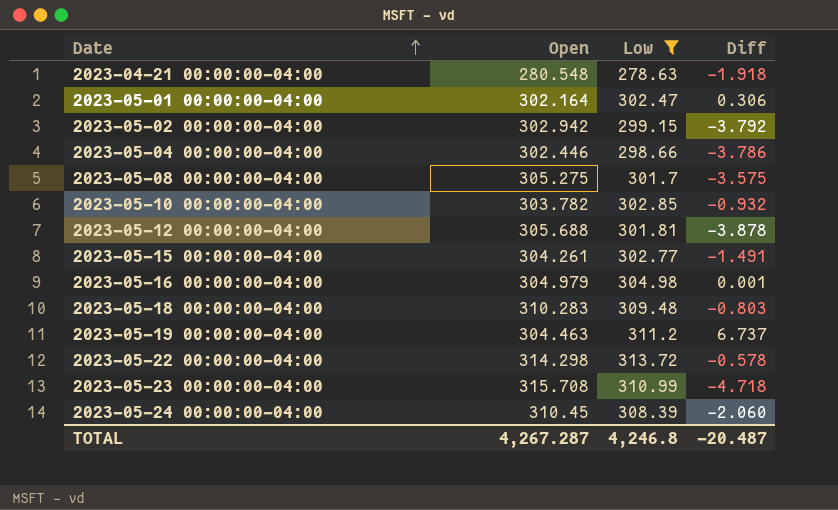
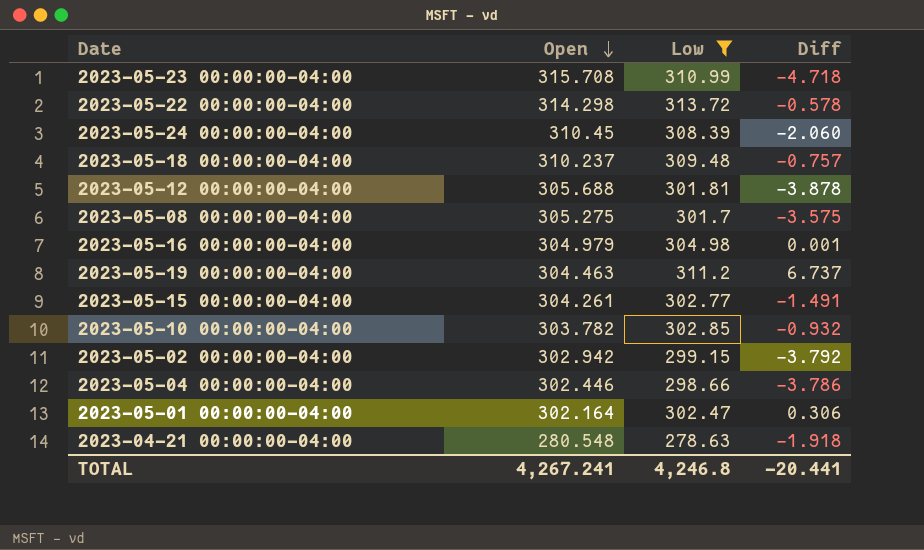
row order: Date ascending -> Open descending
2023-05-18 00:00:00-04:00 | Open: 310.283 -> 310.237
2023-05-18 00:00:00-04:00 | Diff: -0.803 -> -0.757
TOTAL | Open: 4,267.287 -> 4,267.241
TOTAL | Diff: -20.487 -> -20.441

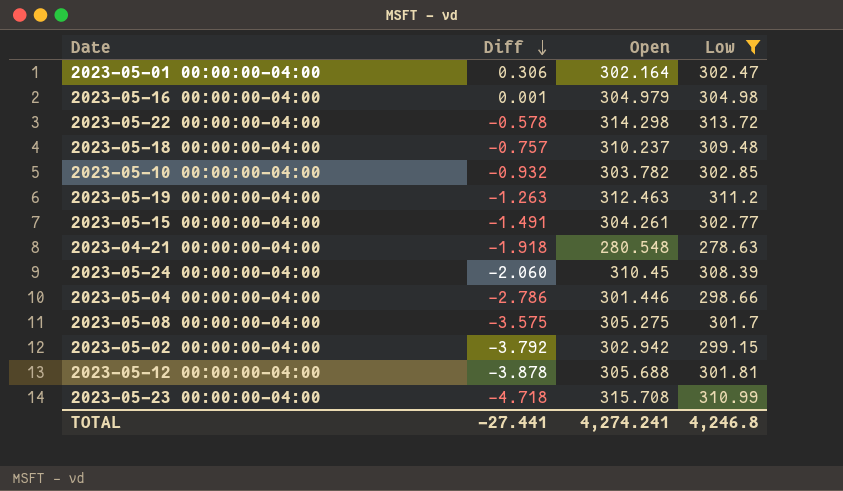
row order: Open descending -> Diff descending
column Diff | position: 4 -> 2
2023-05-19 00:00:00-04:00 | Diff: 6.737 -> -1.263
2023-05-19 00:00:00-04:00 | Open: 304.463 -> 312.463
2023-05-04 00:00:00-04:00 | Diff: -3.786 -> -2.786
2023-05-04 00:00:00-04:00 | Open: 302.446 -> 301.446
TOTAL | Diff: -20.441 -> -27.441
TOTAL | Open: 4,267.241 -> 4,274.241

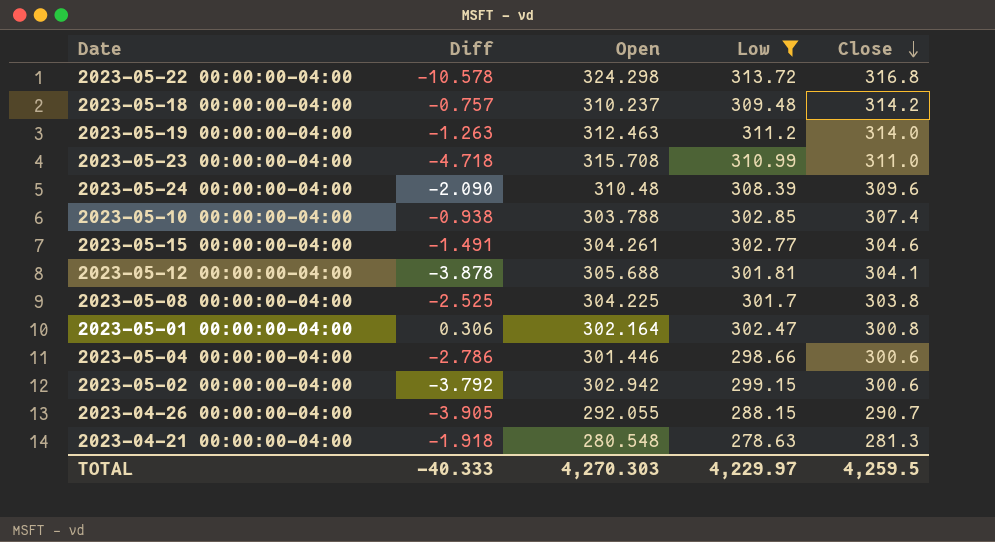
row order: Diff descending -> Close descending
column Close | position: none -> 5
row 2023-05-16 00:00:00-04:00: 0.001 | 304.979 | 304.98 -> none
2023-05-22 00:00:00-04:00 | Diff: -0.578 -> -10.578
2023-05-22 00:00:00-04:00 | Open: 314.298 -> 324.298
2023-05-24 00:00:00-04:00 | Diff: -2.060 -> -2.090
2023-05-24 00:00:00-04:00 | Open: 310.45 -> 310.48
2023-05-10 00:00:00-04:00 | Diff: -0.932 -> -0.938
2023-05-10 00:00:00-04:00 | Open: 303.782 -> 303.788
2023-05-08 00:00:00-04:00 | Diff: -3.575 -> -2.525
2023-05-08 00:00:00-04:00 | Open: 305.275 -> 304.225
row 2023-04-26 00:00:00-04:00: none -> -3.905 | 292.055 | 288.15 | 290.7
TOTAL | Diff: -27.441 -> -40.333
TOTAL | Open: 4,274.241 -> 4,270.303
TOTAL | Low: 4,246.8 -> 4,229.97

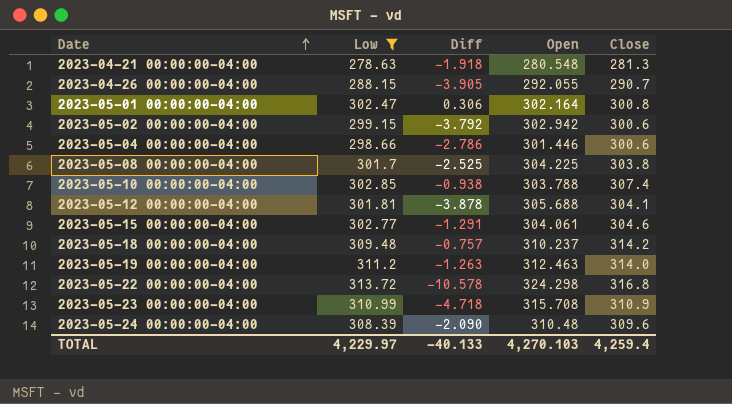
row order: Close descending -> Date ascending
column Low | position: 4 -> 2
2023-05-15 00:00:00-04:00 | Diff: -1.491 -> -1.291
2023-05-15 00:00:00-04:00 | Open: 304.261 -> 304.061
2023-05-23 00:00:00-04:00 | Close: 311.0 -> 310.9
TOTAL | Diff: -40.333 -> -40.133
TOTAL | Open: 4,270.303 -> 4,270.103
TOTAL | Close: 4,259.5 -> 4,259.4

